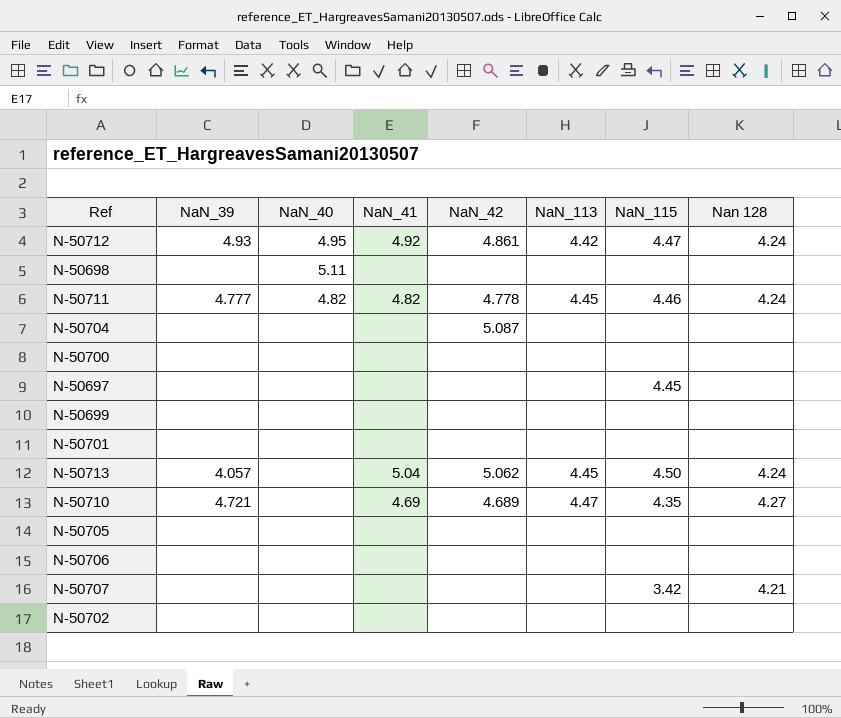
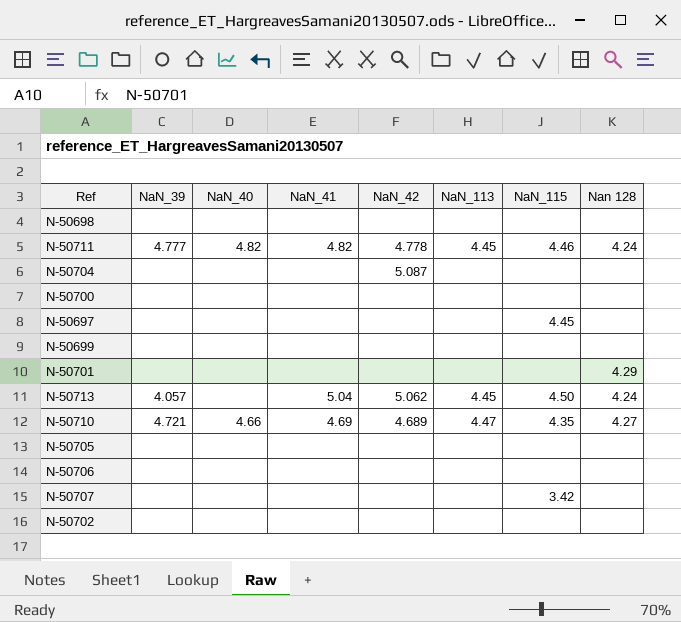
row N-50712: 4.93 | 4.95 | 4.92 | 4.861 | 4.42 | 4.47 | 4.24 -> none
N-50698 | NaN_40: 5.11 -> none
N-50701 | Nan 128: none -> 4.29
N-50710 | NaN_40: none -> 4.66
N-50707 | Nan 128: 4.21 -> none

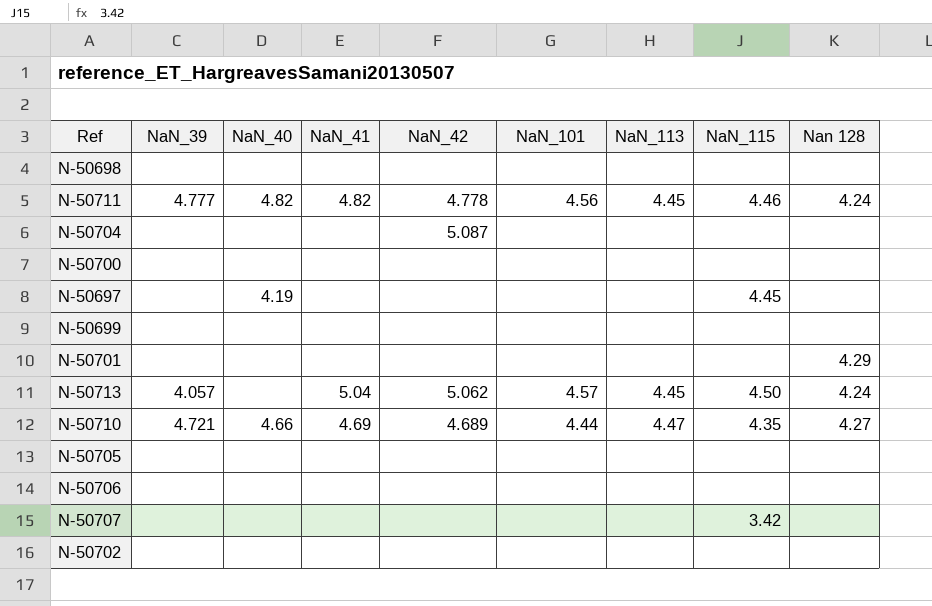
column NaN_101 | position: none -> 6
N-50697 | NaN_40: none -> 4.19

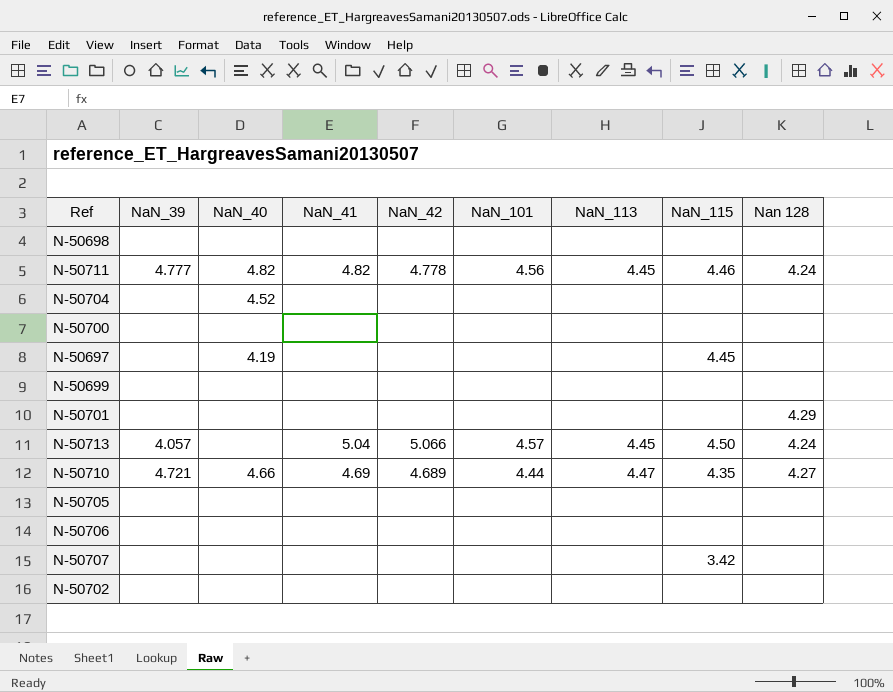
N-50704 | NaN_40: none -> 4.52
N-50704 | NaN_42: 5.087 -> none
N-50713 | NaN_42: 5.062 -> 5.066

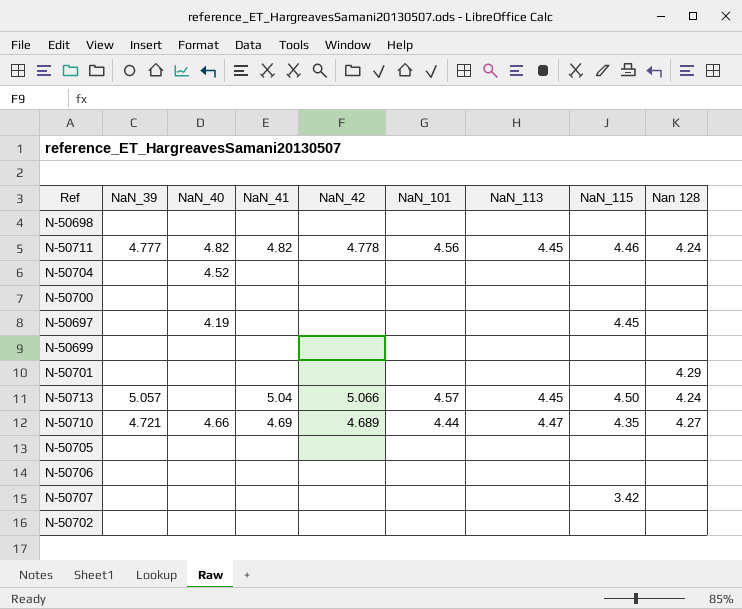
N-50713 | NaN_39: 4.057 -> 5.057

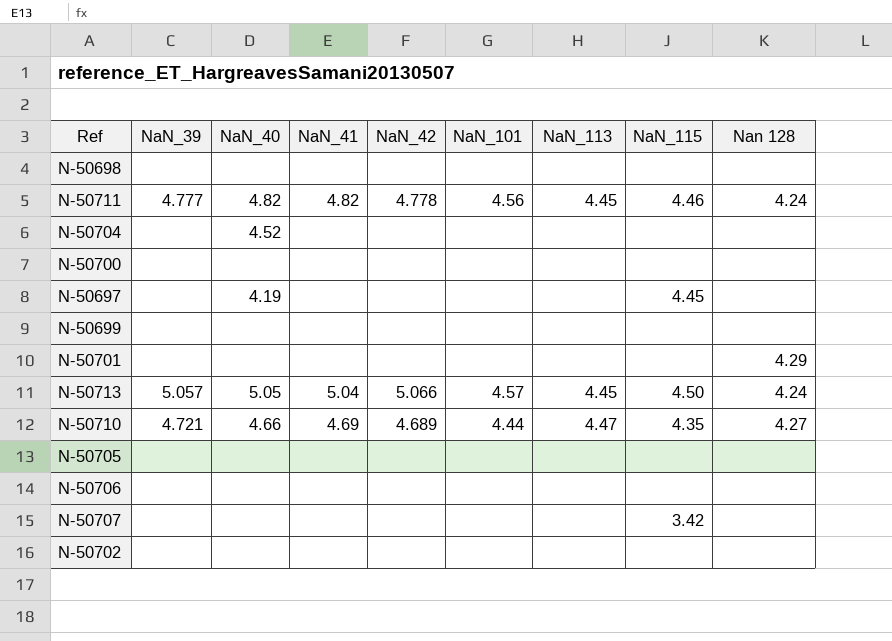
N-50713 | NaN_40: none -> 5.05

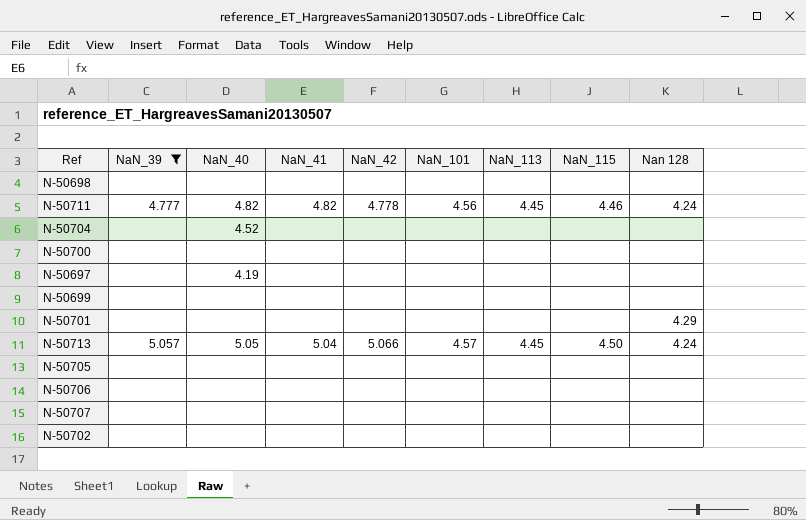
filter: none -> NaN_39 != 4.721
N-50697 | NaN_115: 4.45 -> none
N-50707 | NaN_115: 3.42 -> none

